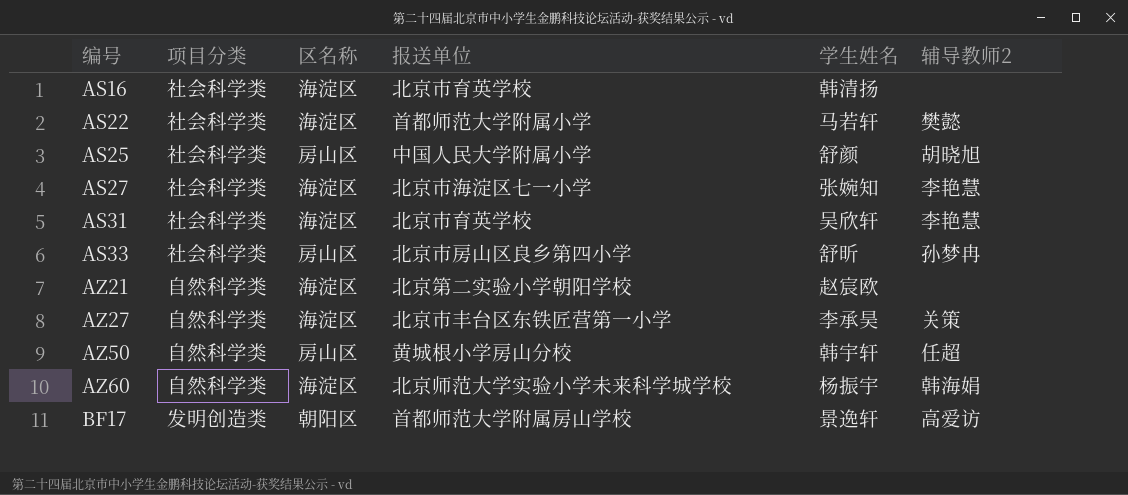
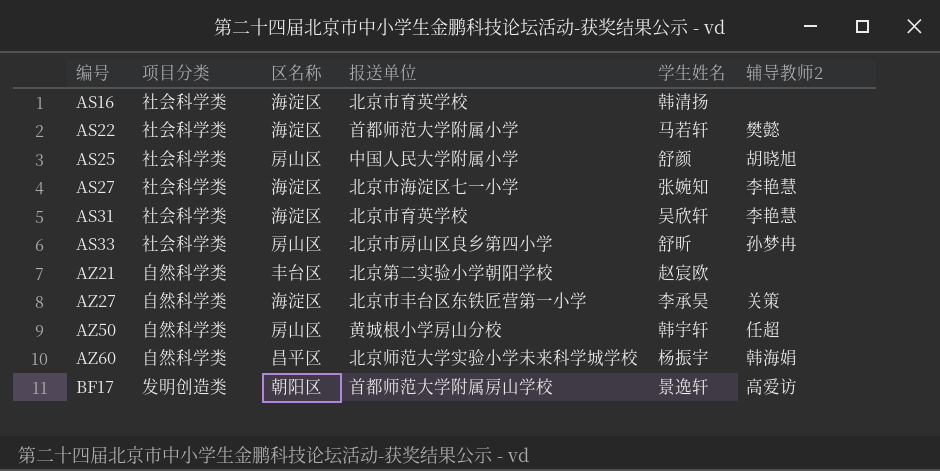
AZ21 | 区名称: 海淀区 -> 丰台区
AZ60 | 区名称: 海淀区 -> 昌平区

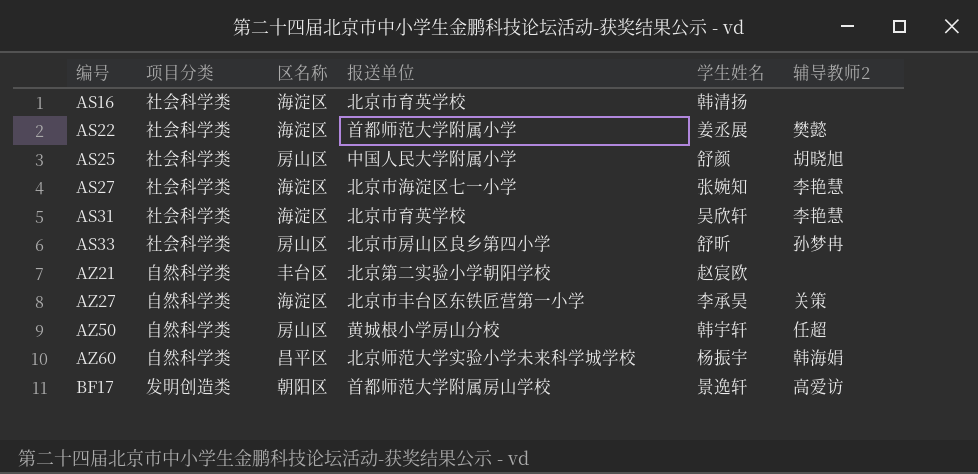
AS22 | 学生姓名: 马若轩 -> 姜丞展

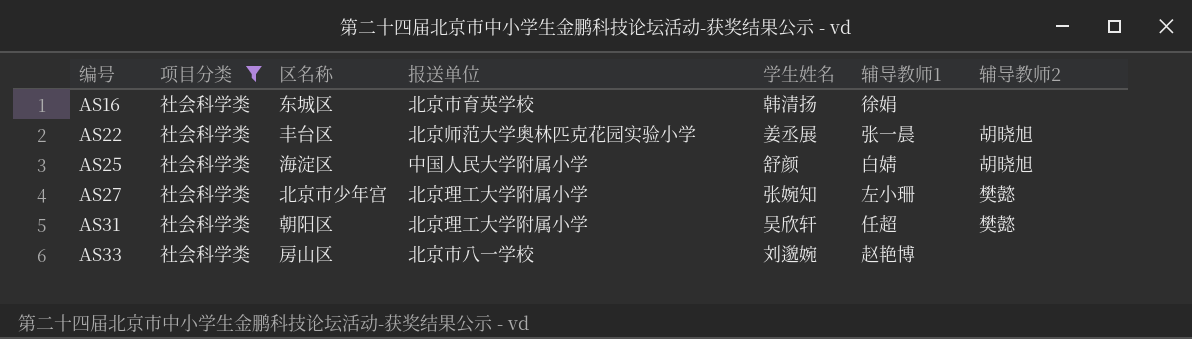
filter: none -> 项目分类 = 社会科学类
column 辅导教师1 | position: none -> 6
AS16 | 区名称: 海淀区 -> 东城区
AS22 | 区名称: 海淀区 -> 丰台区
AS22 | 报送单位: 首都师范大学附属小学 -> 北京师范大学奥林匹克花园实验小学
AS22 | 辅导教师2: 樊懿 -> 胡晓旭
AS25 | 区名称: 房山区 -> 海淀区
AS27 | 区名称: 海淀区 -> 北京市少年宫
AS27 | 报送单位: 北京市海淀区七一小学 -> 北京理工大学附属小学
AS27 | 辅导教师2: 李艳慧 -> 樊懿
AS31 | 区名称: 海淀区 -> 朝阳区
AS31 | 报送单位: 北京市育英学校 -> 北京理工大学附属小学
AS31 | 辅导教师2: 李艳慧 -> 樊懿
AS33 | 报送单位: 北京市房山区良乡第四小学 -> 北京市八一学校
AS33 | 学生姓名: 舒昕 -> 刘邈婉
AS33 | 辅导教师2: 孙梦冉 -> none

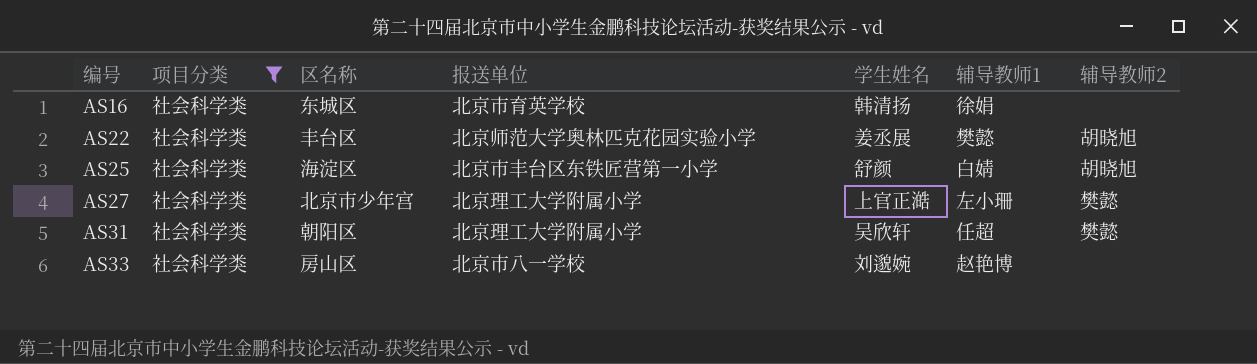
AS22 | 辅导教师1: 张一晨 -> 樊懿
AS25 | 报送单位: 中国人民大学附属小学 -> 北京市丰台区东铁匠营第一小学
AS27 | 学生姓名: 张婉知 -> 上官正澔

